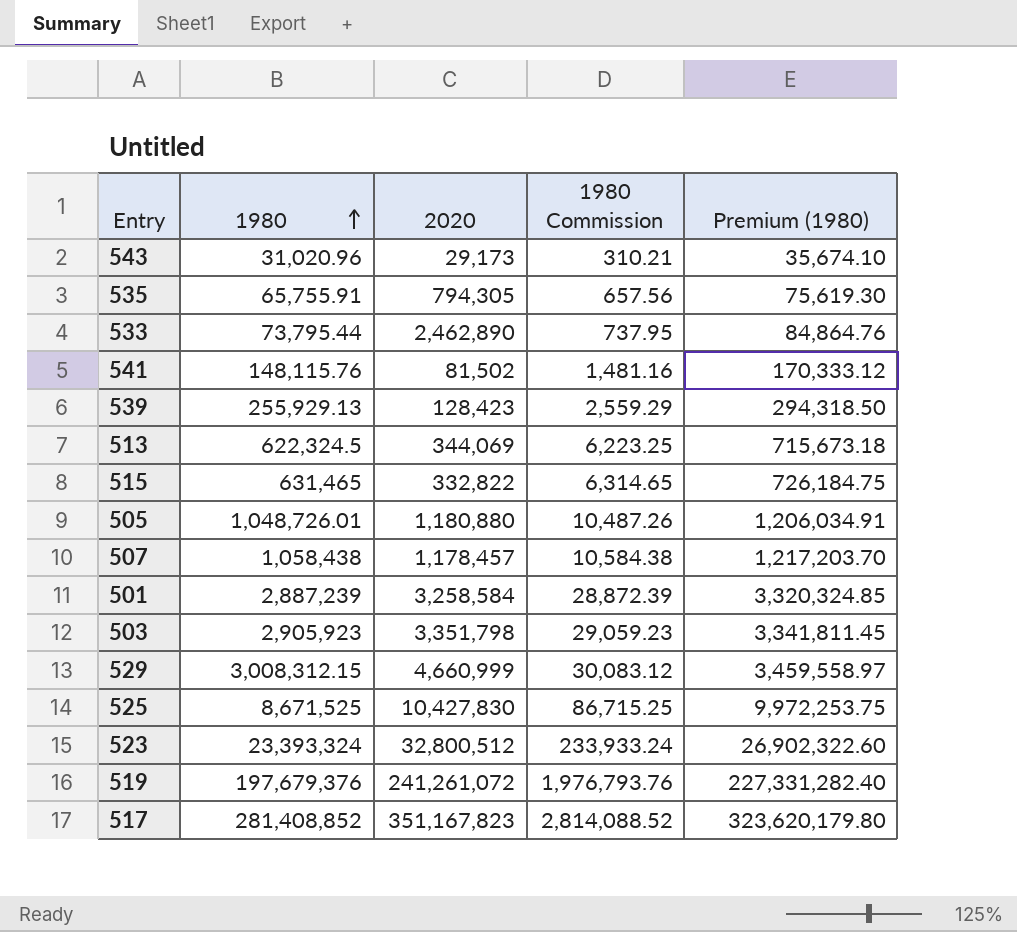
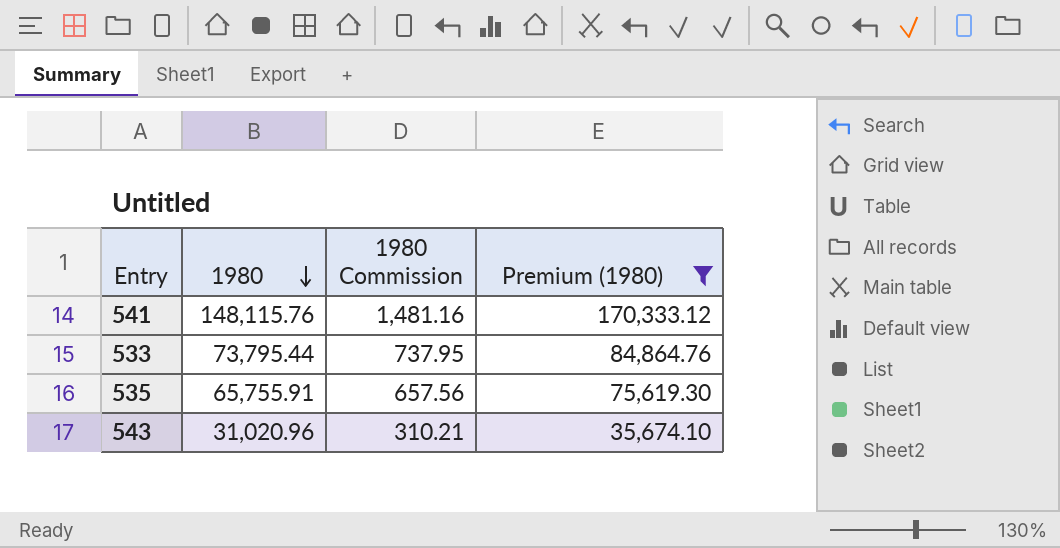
filter: none -> Premium (1980) <= 170,333.12
row order: 1980 ascending -> 1980 descending
column 2020 | position: 3 -> none

